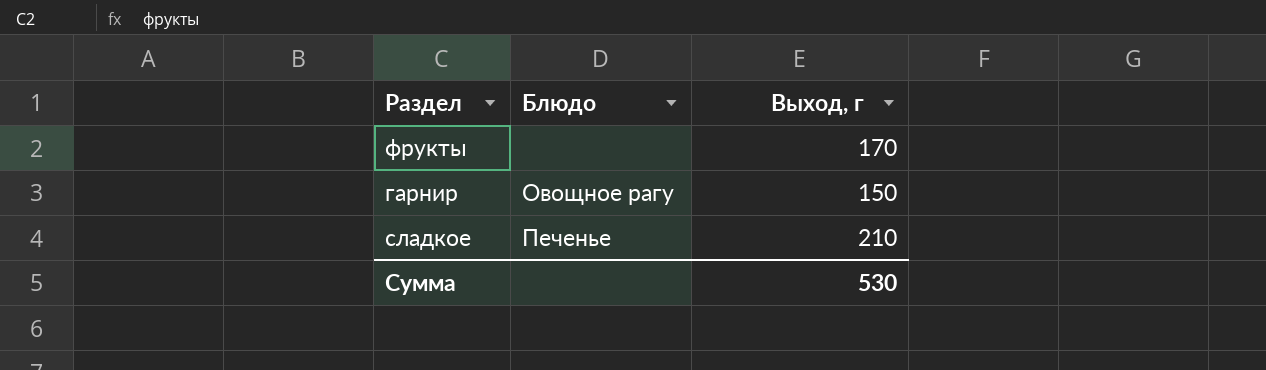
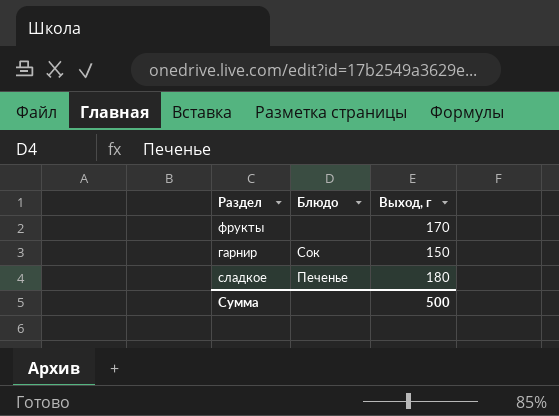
гарнир | Блюдо: Овощное рагу -> Сок
сладкое | Выход, г: 210 -> 180
Сумма | Выход, г: 530 -> 500

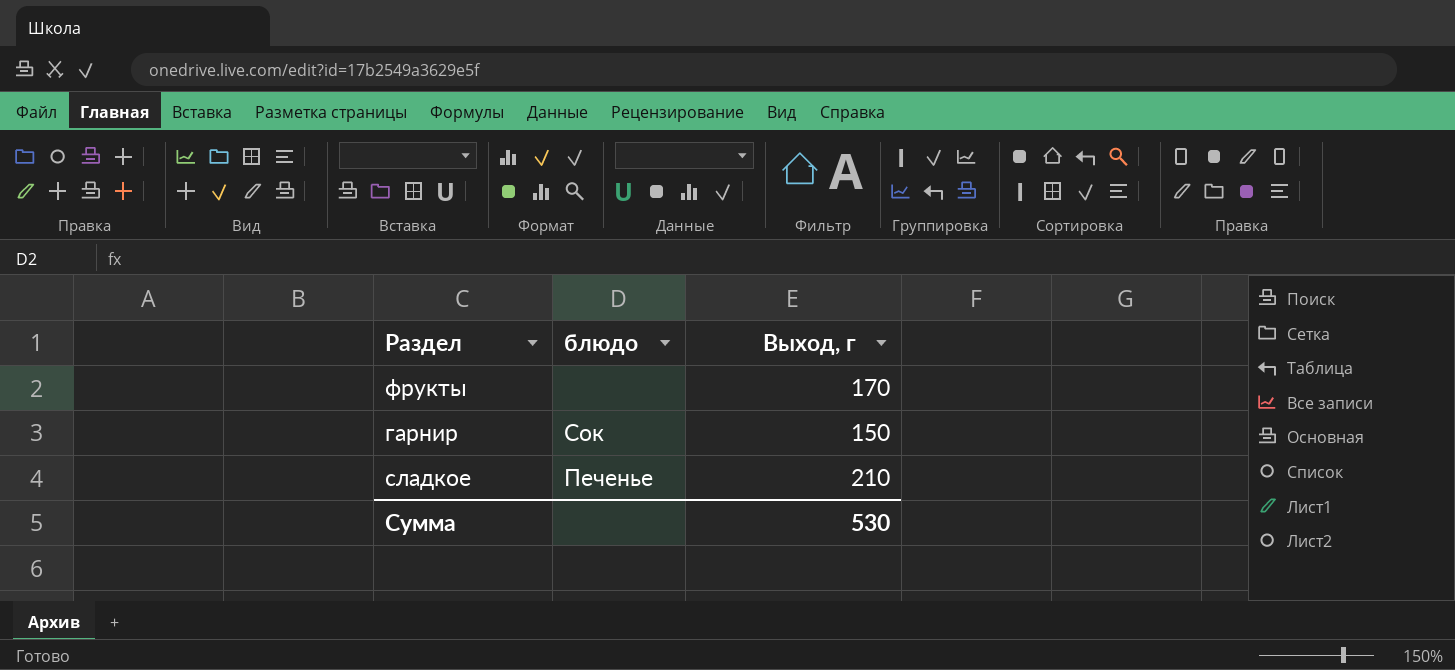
column name: Блюдо -> блюдо
сладкое | Выход, г: 180 -> 210
Сумма | Выход, г: 500 -> 530

